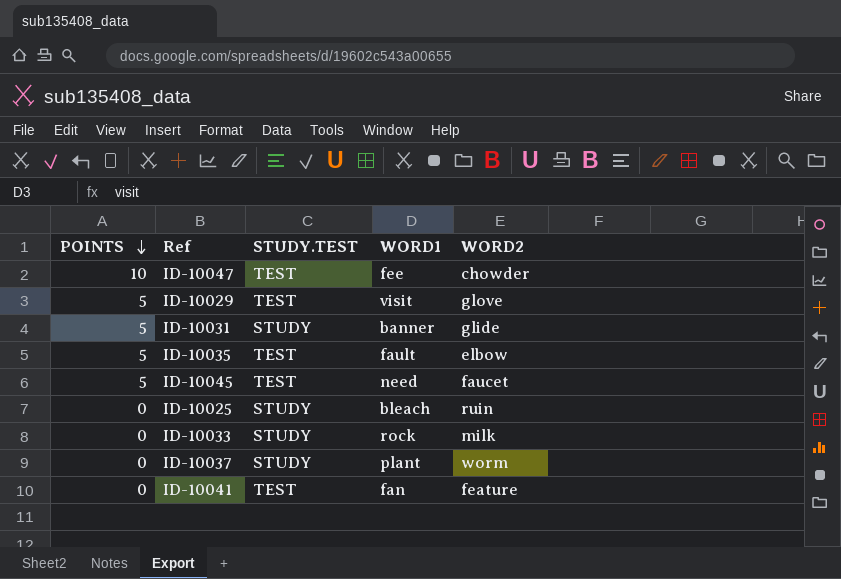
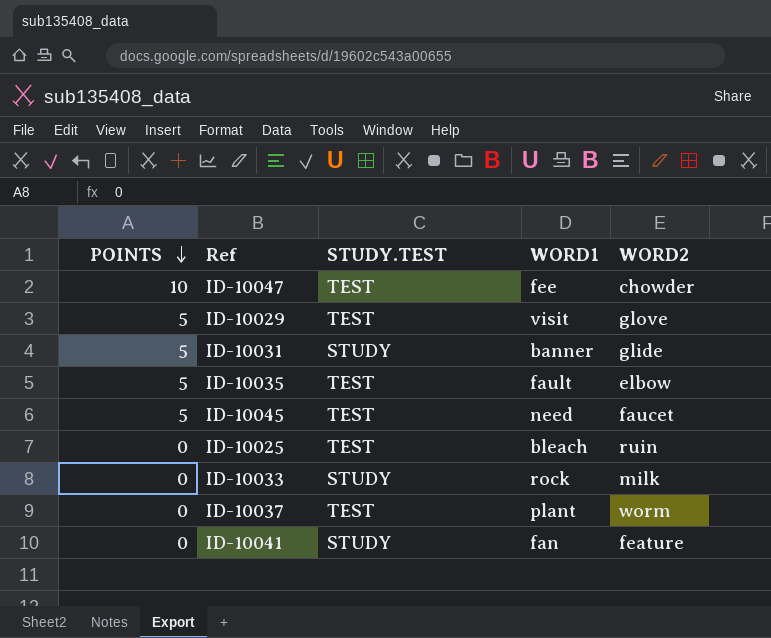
ID-10025 | STUDY.TEST: STUDY -> TEST
ID-10037 | STUDY.TEST: STUDY -> TEST
ID-10041 | STUDY.TEST: TEST -> STUDY

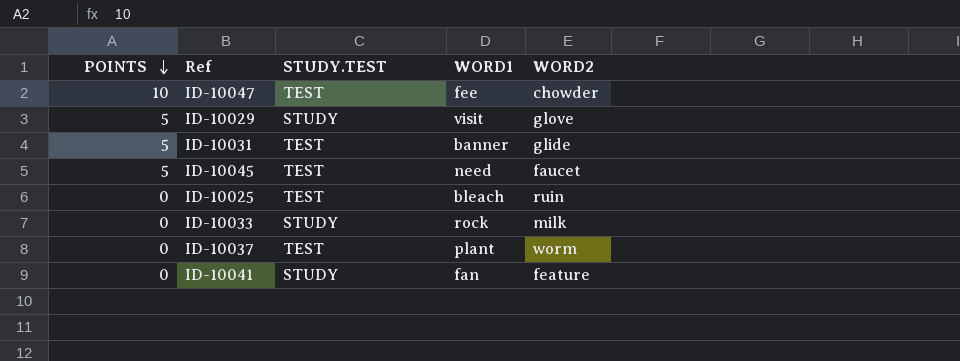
row ID-10035: 5 | TEST | fault | elbow -> none
ID-10029 | STUDY.TEST: TEST -> STUDY
ID-10031 | STUDY.TEST: STUDY -> TEST

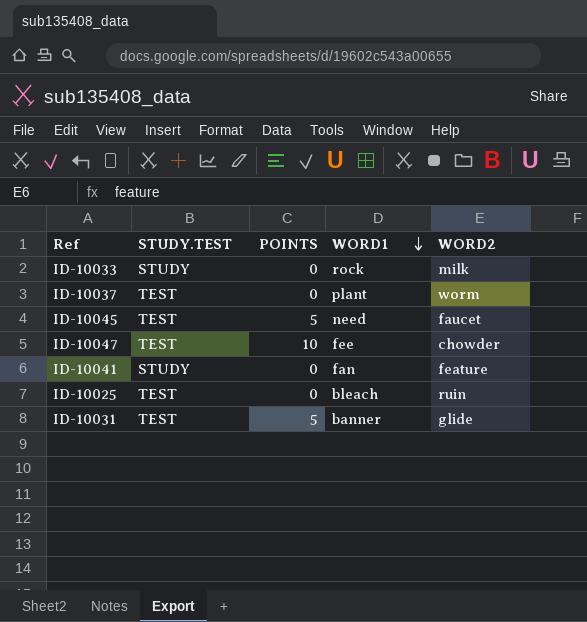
row order: POINTS descending -> WORD1 descending
column POINTS | position: 1 -> 3
row ID-10029: 5 | STUDY | visit | glove -> none

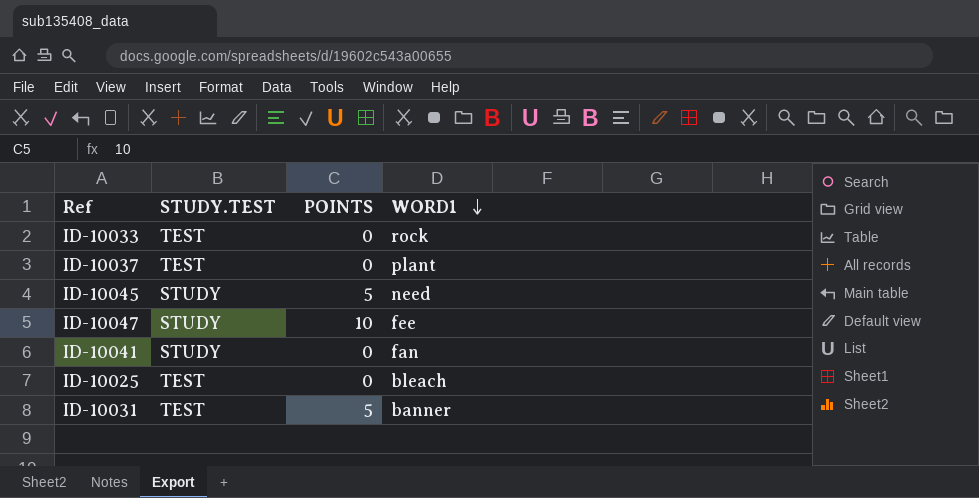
column WORD2 | position: 5 -> none
ID-10033 | STUDY.TEST: STUDY -> TEST
ID-10045 | STUDY.TEST: TEST -> STUDY
ID-10047 | STUDY.TEST: TEST -> STUDY

